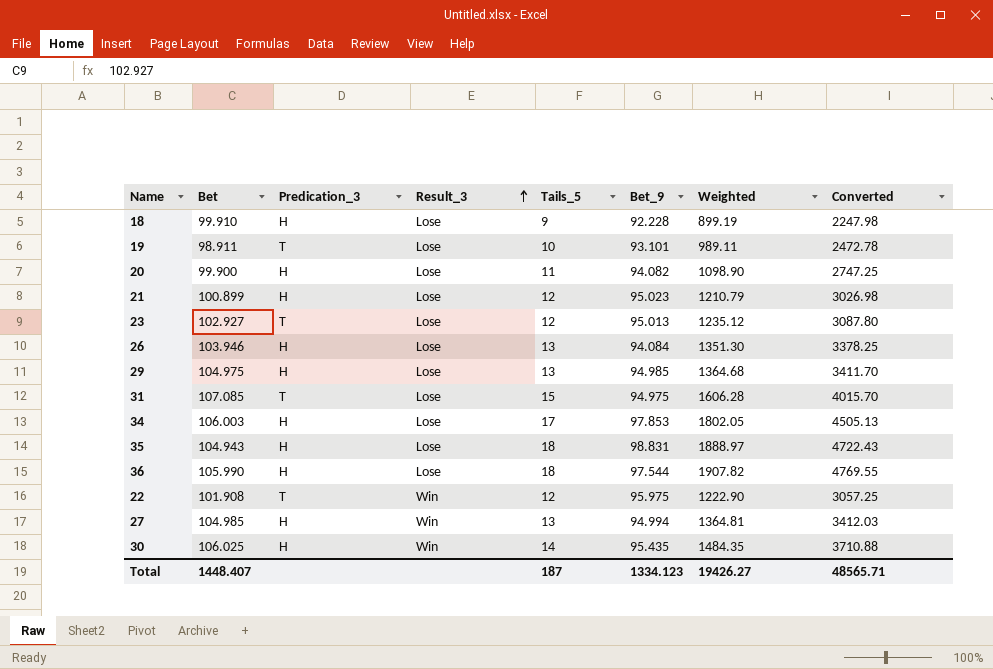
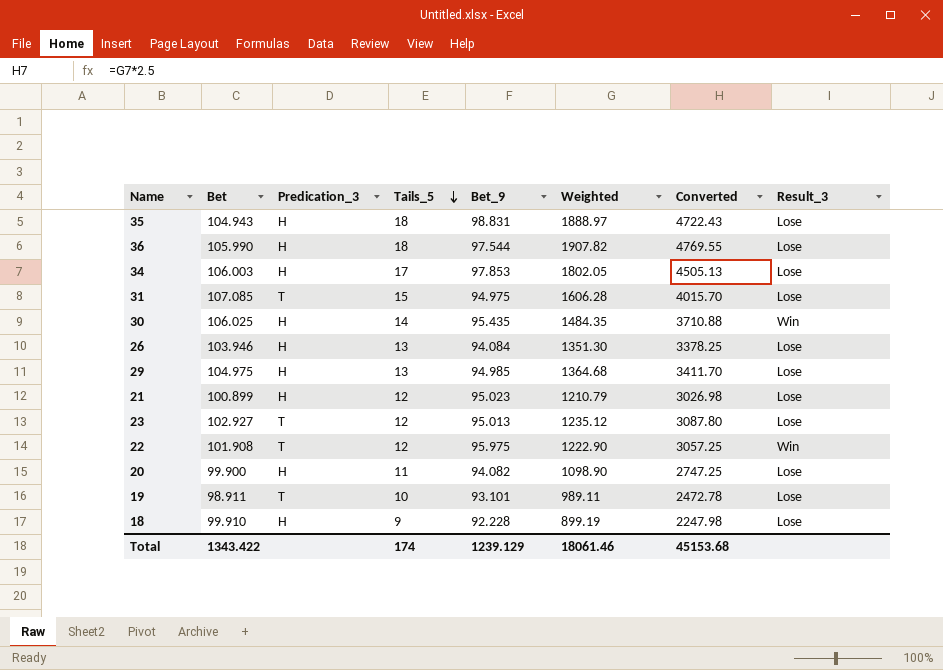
row order: Result_3 ascending -> Tails_5 descending
column Result_3 | position: 4 -> 8
row 27: 104.985 | H | Win | 13 | 94.994 | 1364.81 | 3412.03 -> none
Total | Bet: 1448.407 -> 1343.422
Total | Tails_5: 187 -> 174
Total | Bet_9: 1334.123 -> 1239.129
Total | Weighted: 19426.27 -> 18061.46
Total | Converted: 48565.71 -> 45153.68

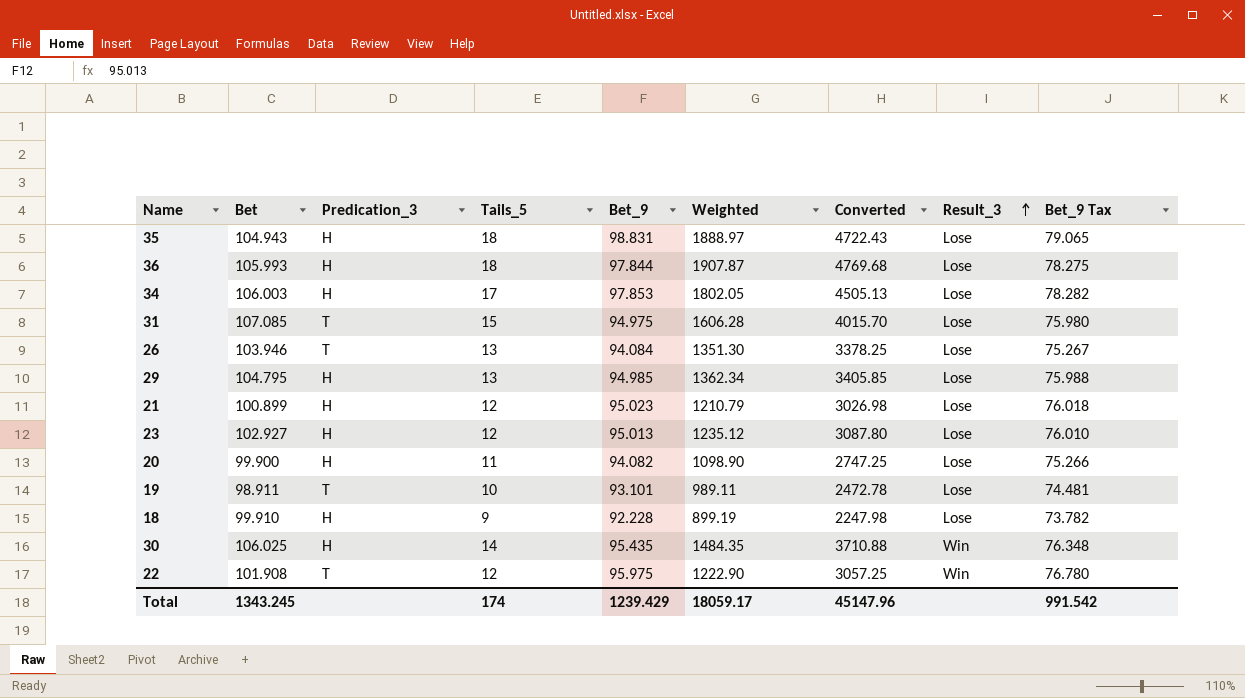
row order: Tails_5 descending -> Result_3 ascending
column Bet_9 Tax | formula: none -> [Bet_9] * 0.8
36 | Bet: 105.990 -> 105.993
36 | Bet_9: 97.544 -> 97.844
36 | Weighted: 1907.82 -> 1907.87
36 | Converted: 4769.55 -> 4769.68
26 | Predication_3: H -> T
29 | Bet: 104.975 -> 104.795
29 | Weighted: 1364.68 -> 1362.34
29 | Converted: 3411.70 -> 3405.85
23 | Predication_3: T -> H
Total | Bet: 1343.422 -> 1343.245
Total | Bet_9: 1239.129 -> 1239.429
Total | Weighted: 18061.46 -> 18059.17
Total | Converted: 45153.68 -> 45147.96

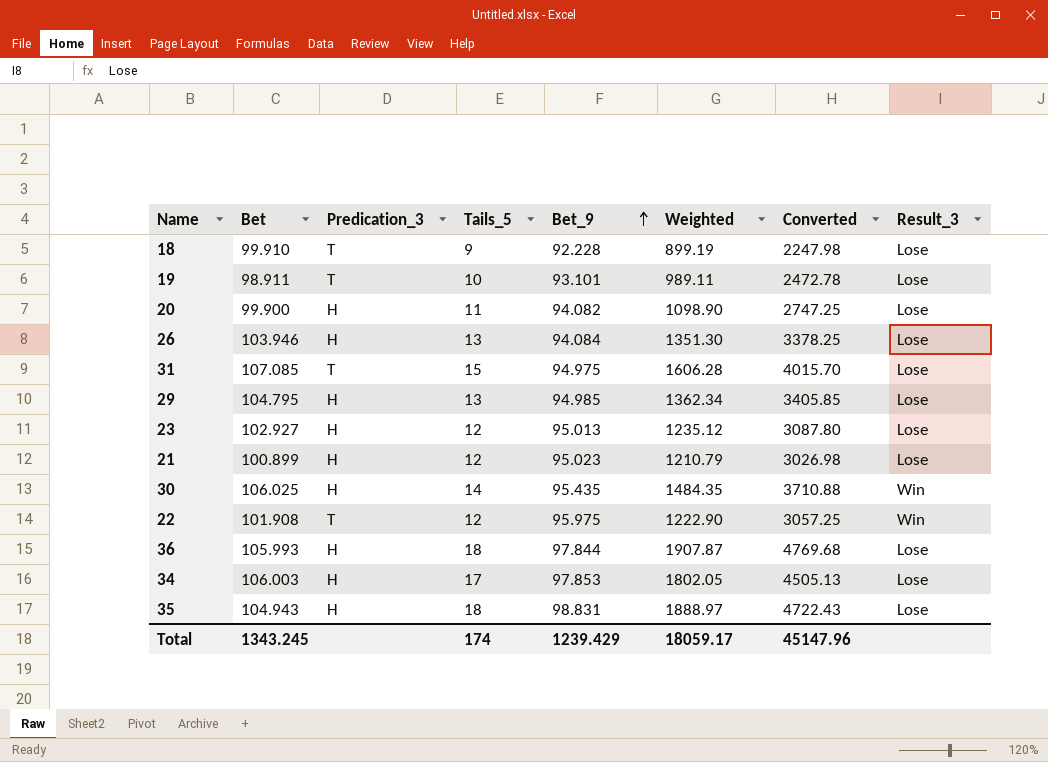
row order: Result_3 ascending -> Bet_9 ascending
column Bet_9 Tax | formula: [Bet_9] * 0.8 -> none
18 | Predication_3: H -> T
26 | Predication_3: T -> H

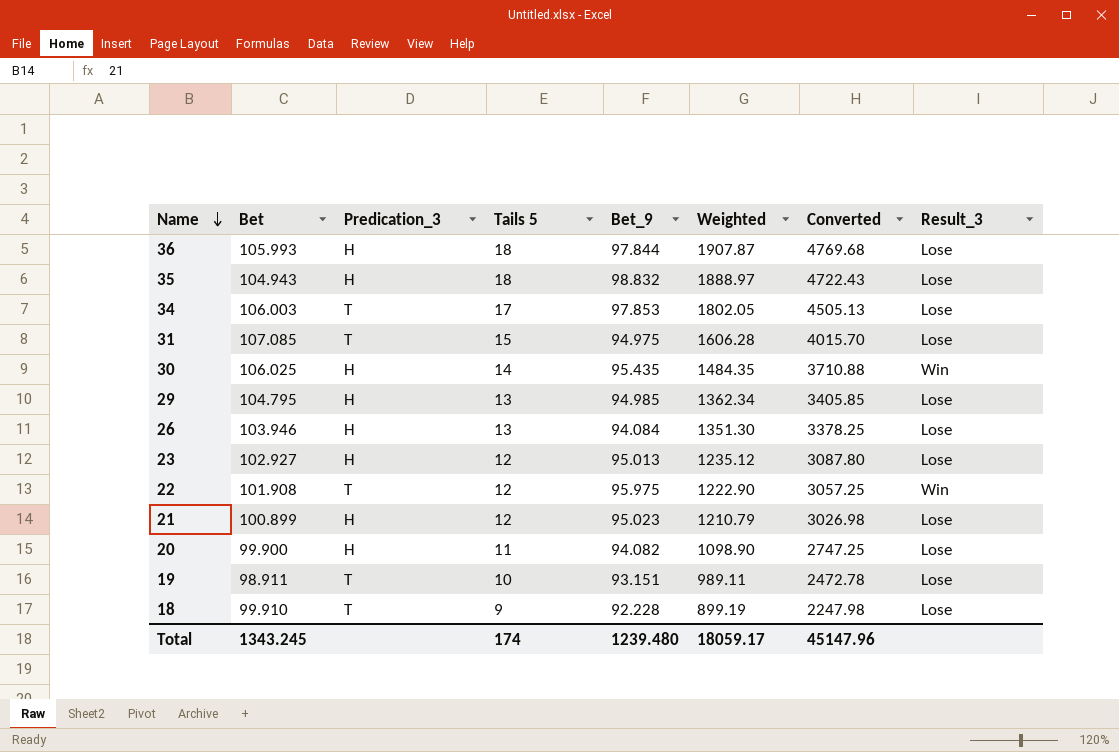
row order: Bet_9 ascending -> Name descending
column name: Tails_5 -> Tails 5
35 | Bet_9: 98.831 -> 98.832
34 | Predication_3: H -> T
19 | Bet_9: 93.101 -> 93.151
Total | Bet_9: 1239.429 -> 1239.480

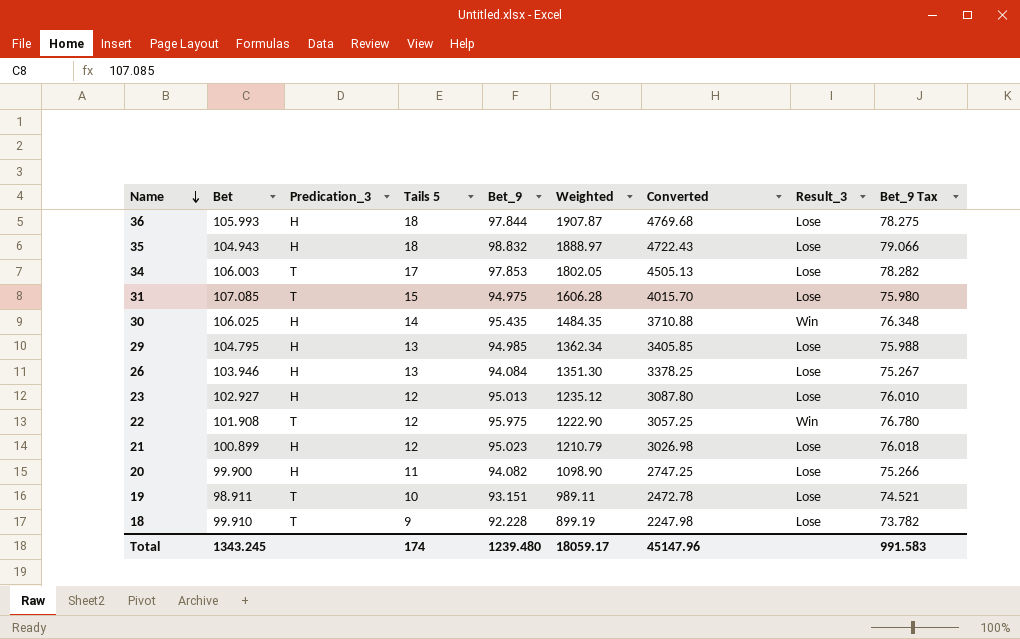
column Bet_9 Tax | formula: none -> [Bet_9] * 0.8

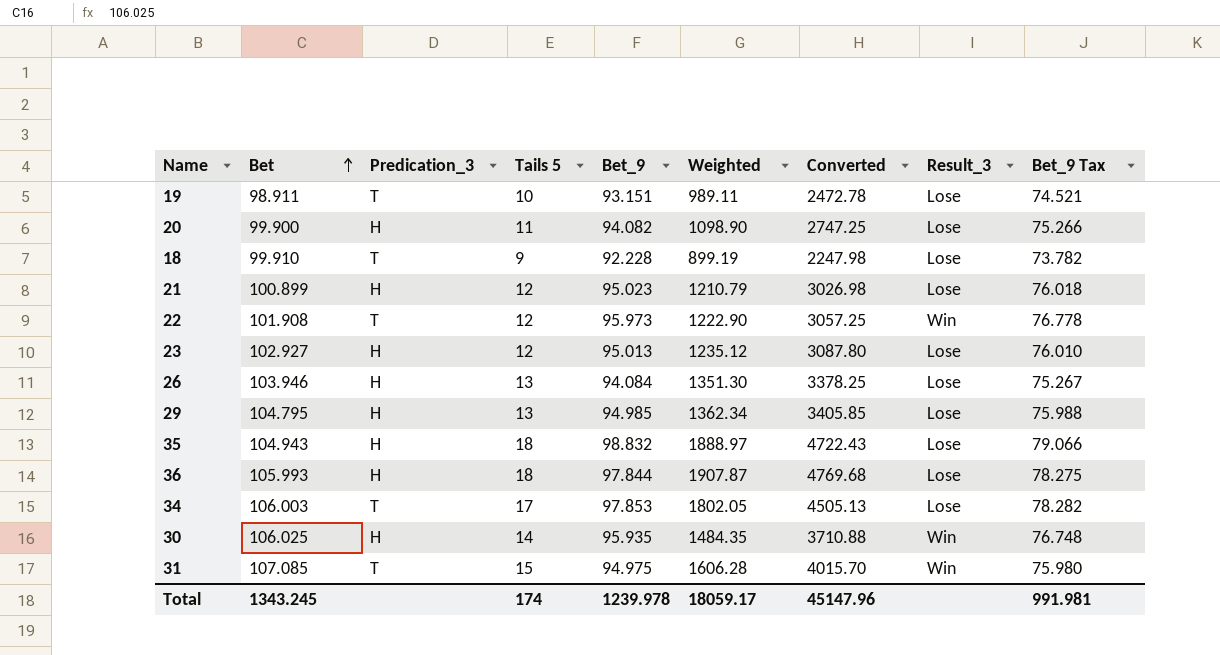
row order: Name descending -> Bet ascending
22 | Bet_9: 95.975 -> 95.973
22 | Bet_9 Tax: 76.780 -> 76.778
30 | Bet_9: 95.435 -> 95.935
30 | Bet_9 Tax: 76.348 -> 76.748
31 | Result_3: Lose -> Win
Total | Bet_9: 1239.480 -> 1239.978
Total | Bet_9 Tax: 991.583 -> 991.981

